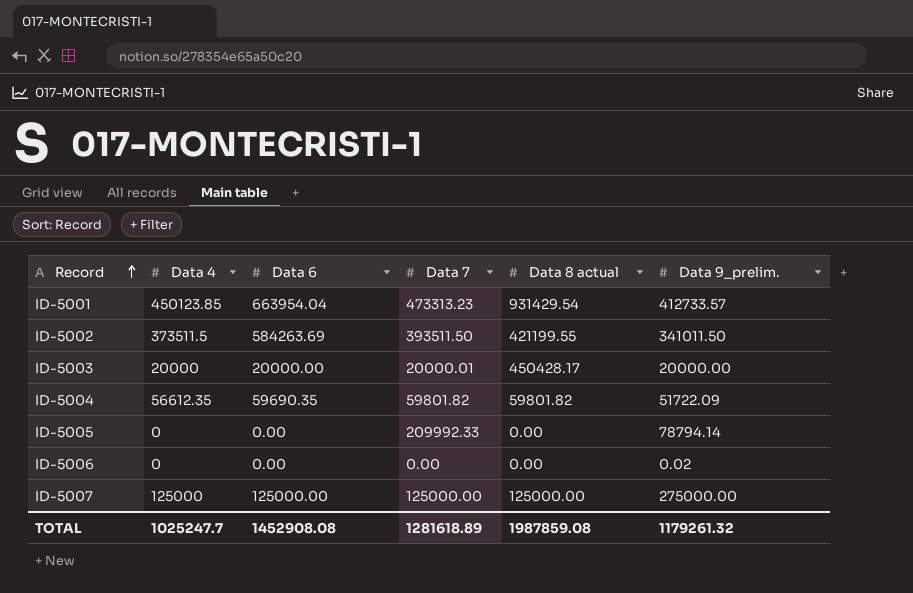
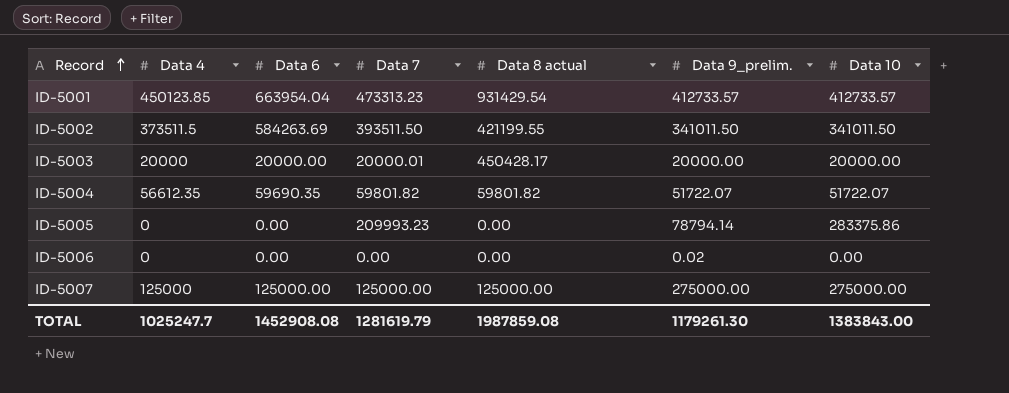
column Data 10 | position: none -> 7
ID-5004 | Data 9_prelim.: 51722.09 -> 51722.07
ID-5005 | Data 7: 209992.33 -> 209993.23
TOTAL | Data 7: 1281618.89 -> 1281619.79
TOTAL | Data 9_prelim.: 1179261.32 -> 1179261.30

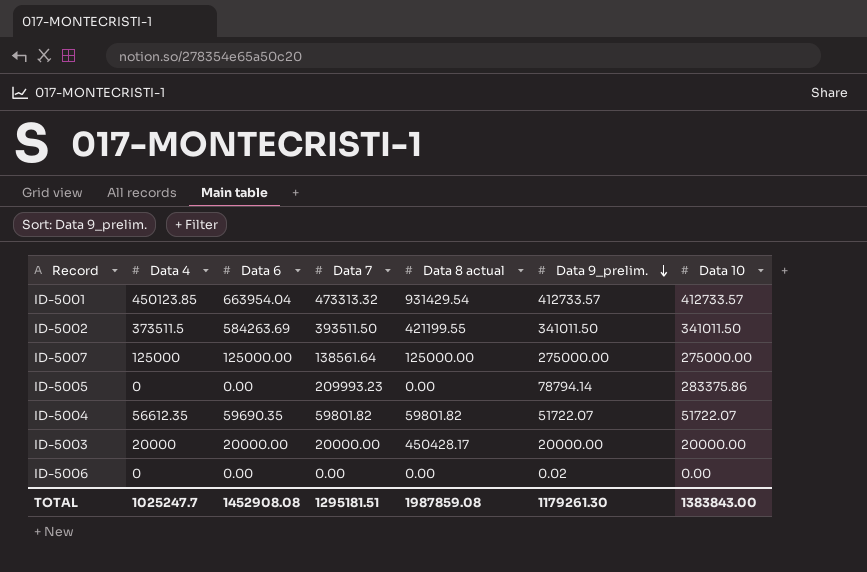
row order: Record ascending -> Data 9_prelim. descending
ID-5001 | Data 7: 473313.23 -> 473313.32
ID-5007 | Data 7: 125000.00 -> 138561.64
ID-5003 | Data 7: 20000.01 -> 20000.00
TOTAL | Data 7: 1281619.79 -> 1295181.51

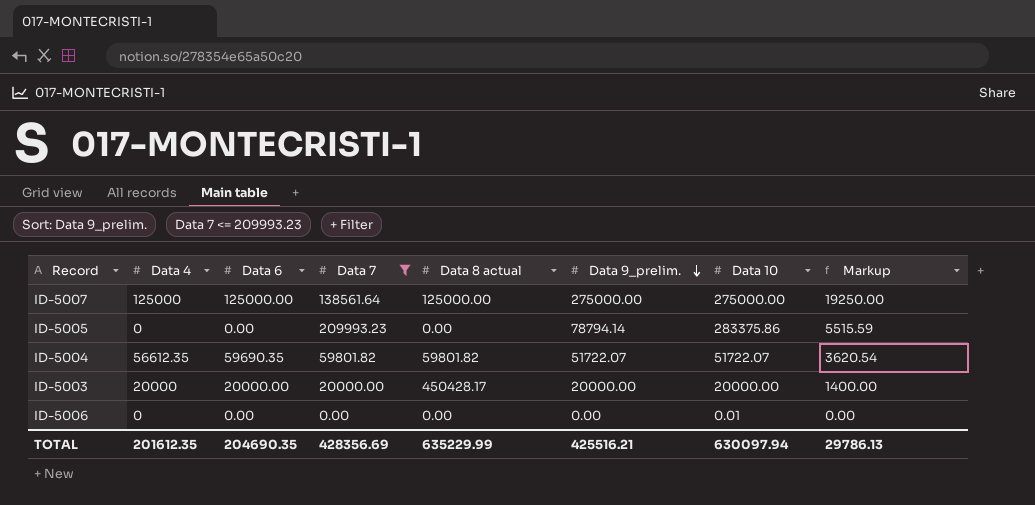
filter: none -> Data 7 <= 209993.23
column Markup | formula: none -> [Data 9_prelim.] * 0.07
ID-5006 | Data 9_prelim.: 0.02 -> 0.00
ID-5006 | Data 10: 0.00 -> 0.01
TOTAL | Data 4: 1025247.7 -> 201612.35
TOTAL | Data 6: 1452908.08 -> 204690.35
TOTAL | Data 7: 1295181.51 -> 428356.69
TOTAL | Data 8 actual: 1987859.08 -> 635229.99
TOTAL | Data 9_prelim.: 1179261.30 -> 425516.21
TOTAL | Data 10: 1383843.00 -> 630097.94

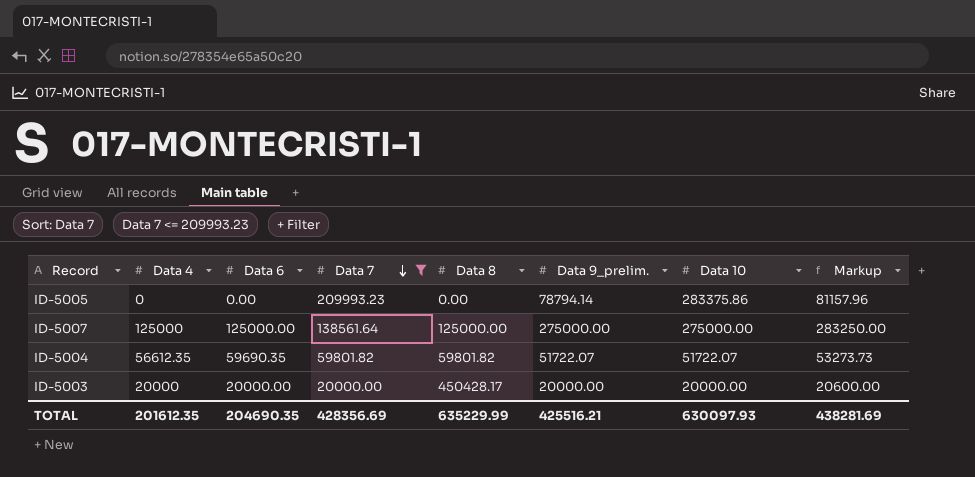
row order: Data 9_prelim. descending -> Data 7 descending
column name: Data 8 actual -> Data 8
column Markup | formula: [Data 9_prelim.] * 0.07 -> [Data 9_prelim.] * 1.03
row ID-5006: 0 | 0.00 | 0.00 | 0.00 | 0.00 | 0.01 | 0.00 -> none
TOTAL | Data 10: 630097.94 -> 630097.93
TOTAL | Markup: 29786.13 -> 438281.69

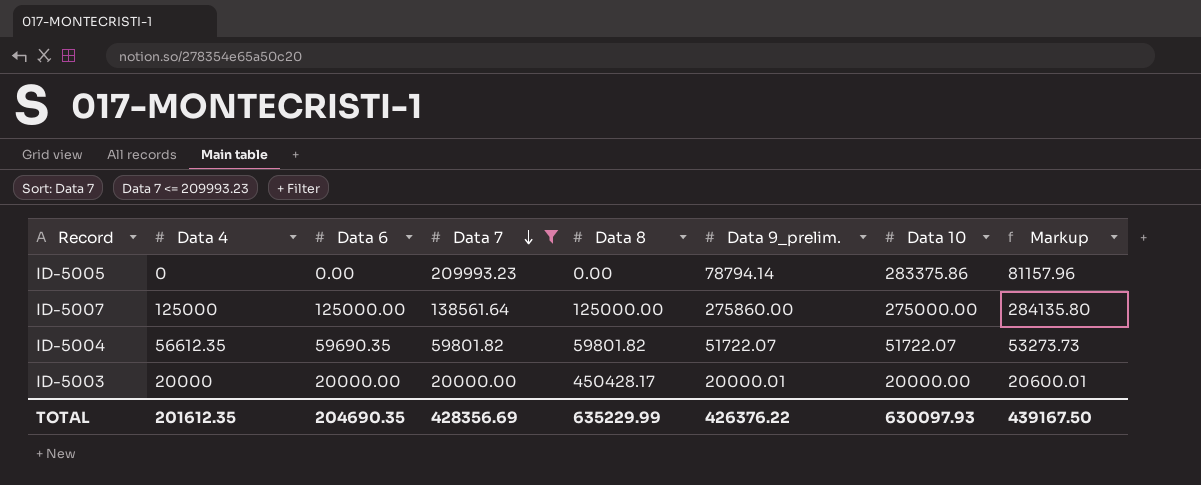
ID-5007 | Data 9_prelim.: 275000.00 -> 275860.00
ID-5007 | Markup: 283250.00 -> 284135.80
ID-5003 | Data 9_prelim.: 20000.00 -> 20000.01
ID-5003 | Markup: 20600.00 -> 20600.01
TOTAL | Data 9_prelim.: 425516.21 -> 426376.22
TOTAL | Markup: 438281.69 -> 439167.50

